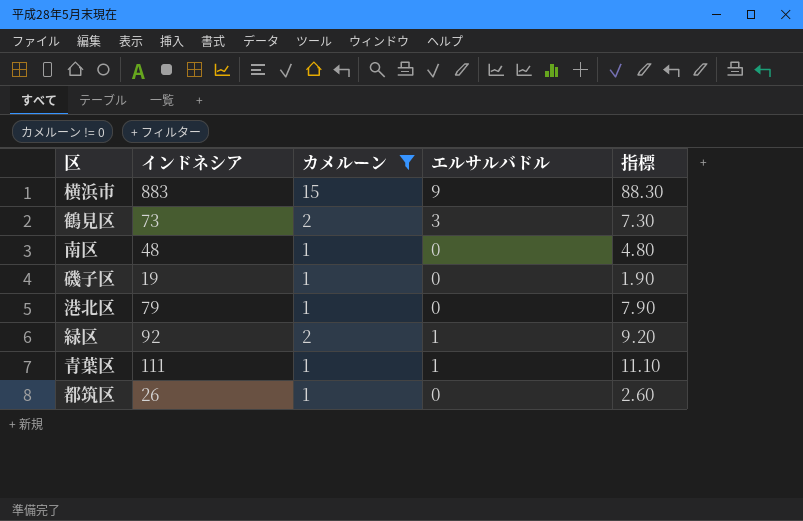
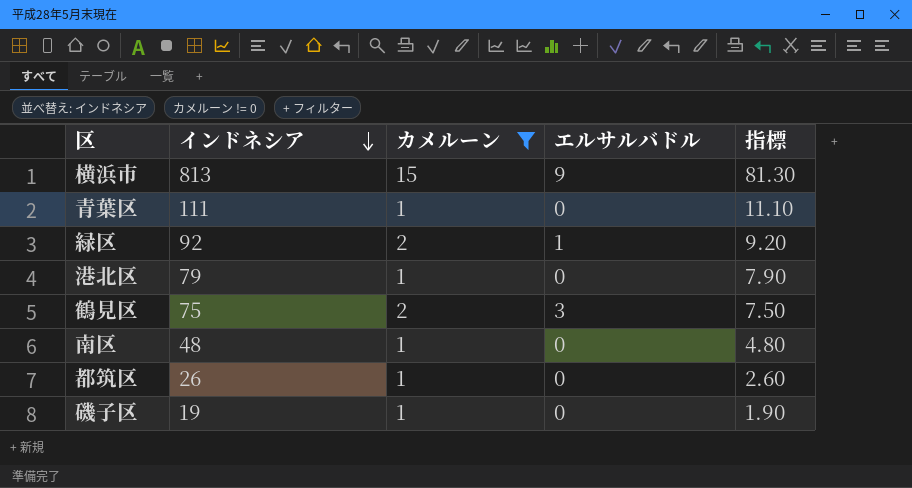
row order: none -> インドネシア descending
横浜市 | インドネシア: 883 -> 813
横浜市 | 指標: 88.30 -> 81.30
青葉区 | エルサルバドル: 1 -> 0
鶴見区 | インドネシア: 73 -> 75
鶴見区 | 指標: 7.30 -> 7.50

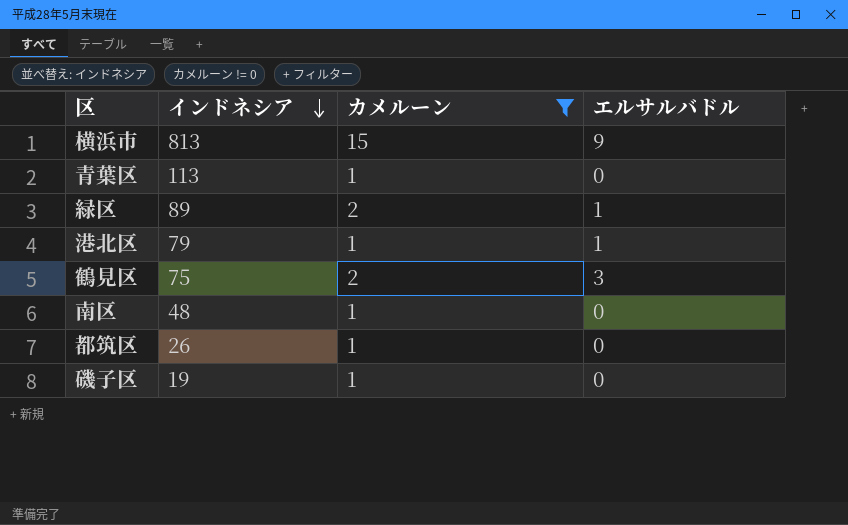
column 指標 | formula: [インドネシア] * 0.1 -> none
青葉区 | インドネシア: 111 -> 113
緑区 | インドネシア: 92 -> 89
港北区 | エルサルバドル: 0 -> 1

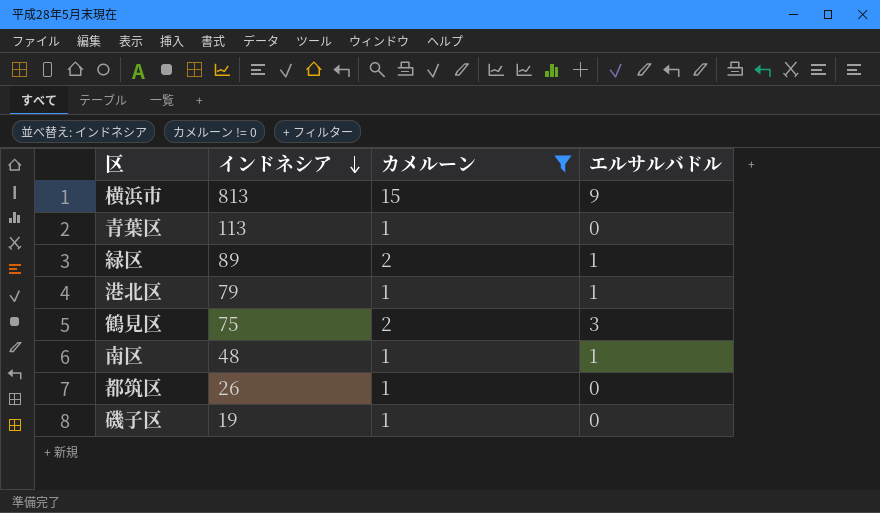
南区 | エルサルバドル: 0 -> 1

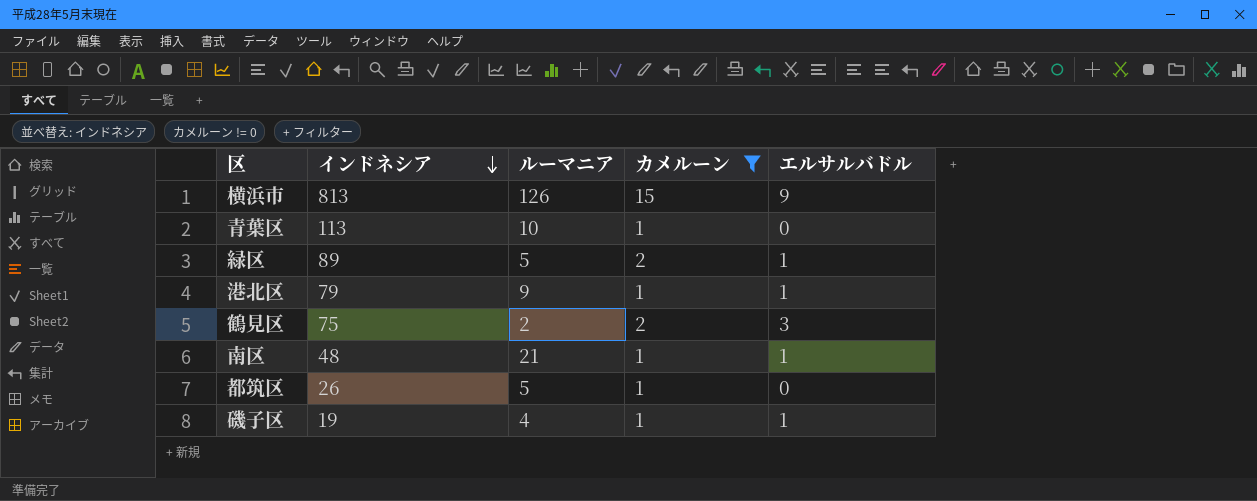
column ルーマニア | position: none -> 3
磯子区 | エルサルバドル: 0 -> 1

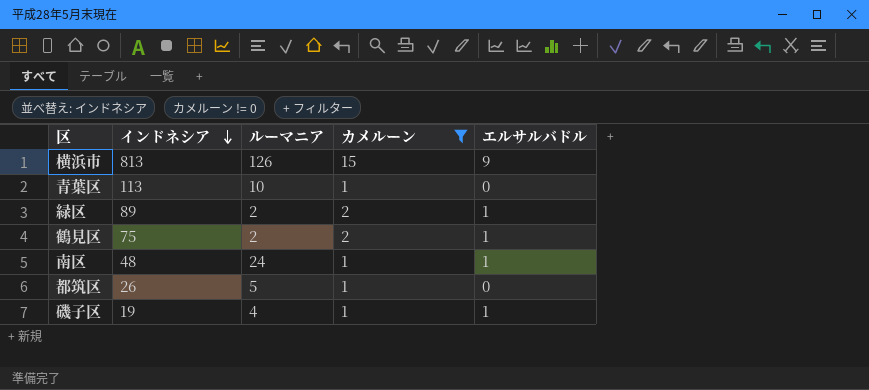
row 港北区: 79 | 9 | 1 | 1 -> none
緑区 | ルーマニア: 5 -> 2
鶴見区 | エルサルバドル: 3 -> 1
南区 | ルーマニア: 21 -> 24

